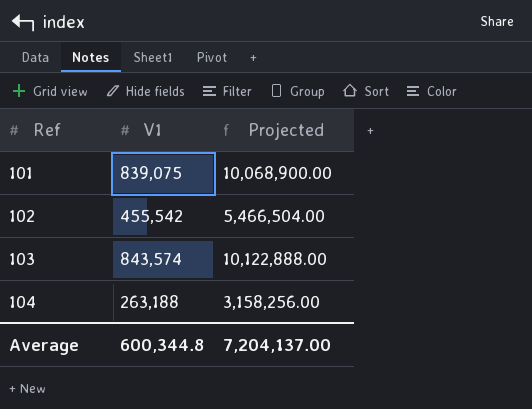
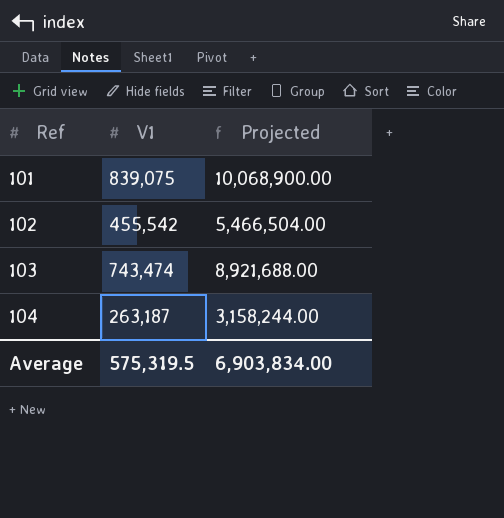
103 | V1: 843,574 -> 743,474
103 | Projected: 10,122,888.00 -> 8,921,688.00
104 | V1: 263,188 -> 263,187
104 | Projected: 3,158,256.00 -> 3,158,244.00
Average | V1: 600,344.8 -> 575,319.5
Average | Projected: 7,204,137.00 -> 6,903,834.00

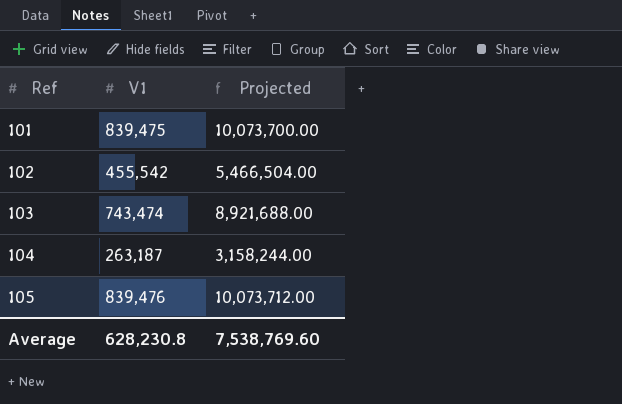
101 | V1: 839,075 -> 839,475
101 | Projected: 10,068,900.00 -> 10,073,700.00
row 105: none -> 839,476 | 10,073,712.00
Average | V1: 575,319.5 -> 628,230.8
Average | Projected: 6,903,834.00 -> 7,538,769.60

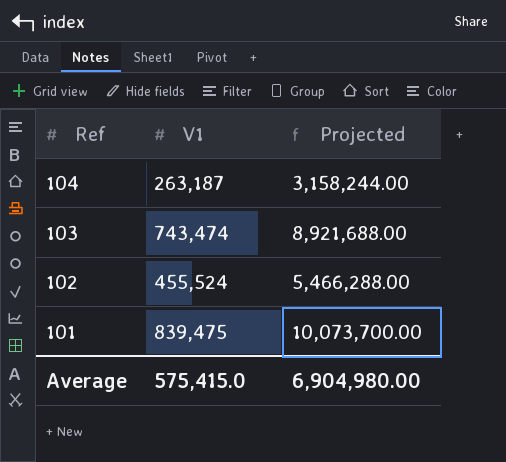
row order: Ref ascending -> Ref descending
row 105: 839,476 | 10,073,712.00 -> none
102 | V1: 455,542 -> 455,524
102 | Projected: 5,466,504.00 -> 5,466,288.00
Average | V1: 628,230.8 -> 575,415.0
Average | Projected: 7,538,769.60 -> 6,904,980.00

